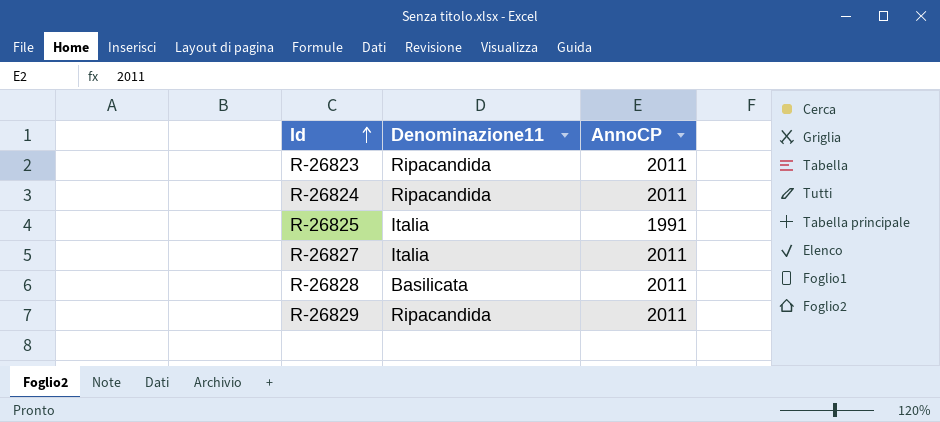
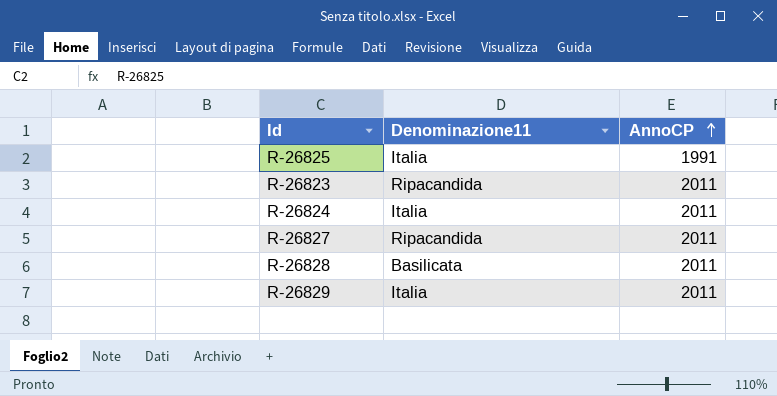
row order: Id ascending -> AnnoCP ascending
R-26824 | Denominazione11: Ripacandida -> Italia
R-26827 | Denominazione11: Italia -> Ripacandida
R-26829 | Denominazione11: Ripacandida -> Italia

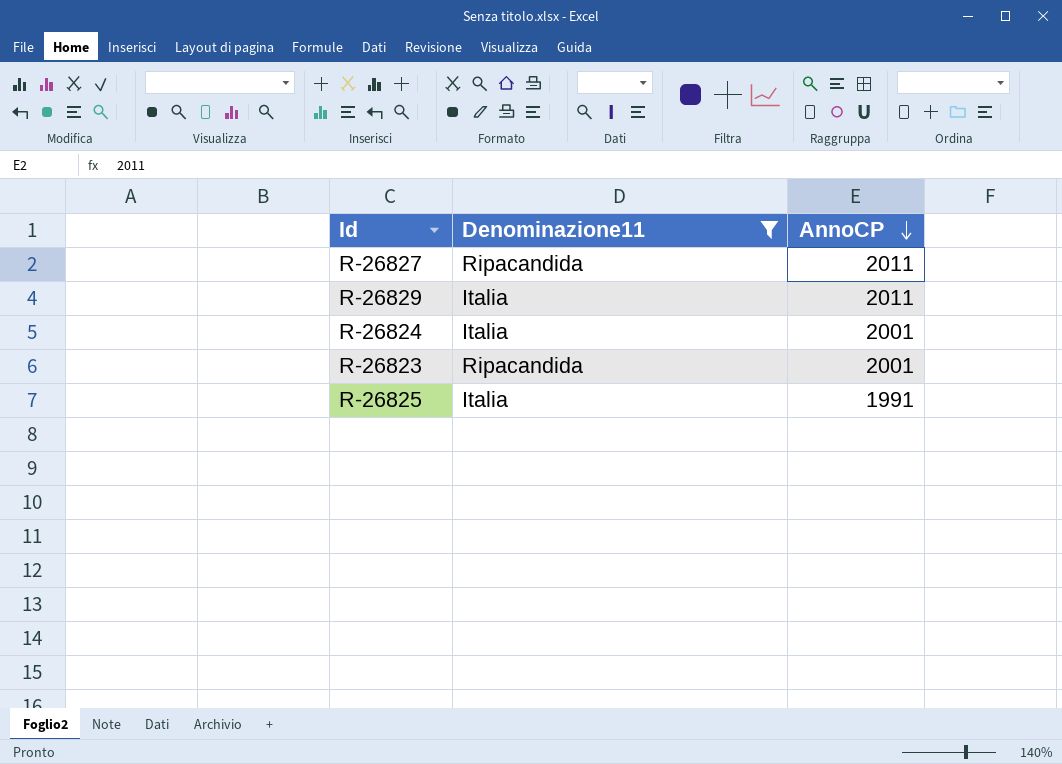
filter: none -> Denominazione11 != Basilicata
row order: AnnoCP ascending -> AnnoCP descending
R-26824 | AnnoCP: 2011 -> 2001
R-26823 | AnnoCP: 2011 -> 2001

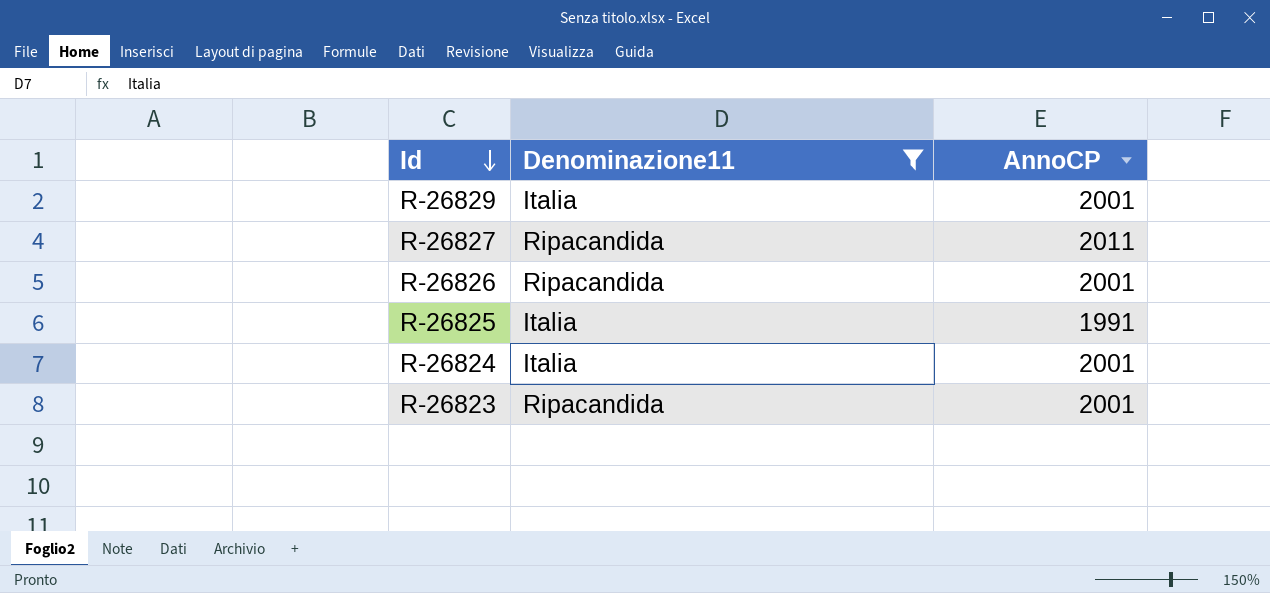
row order: AnnoCP descending -> Id descending
R-26829 | AnnoCP: 2011 -> 2001
row R-26826: none -> Ripacandida | 2001

